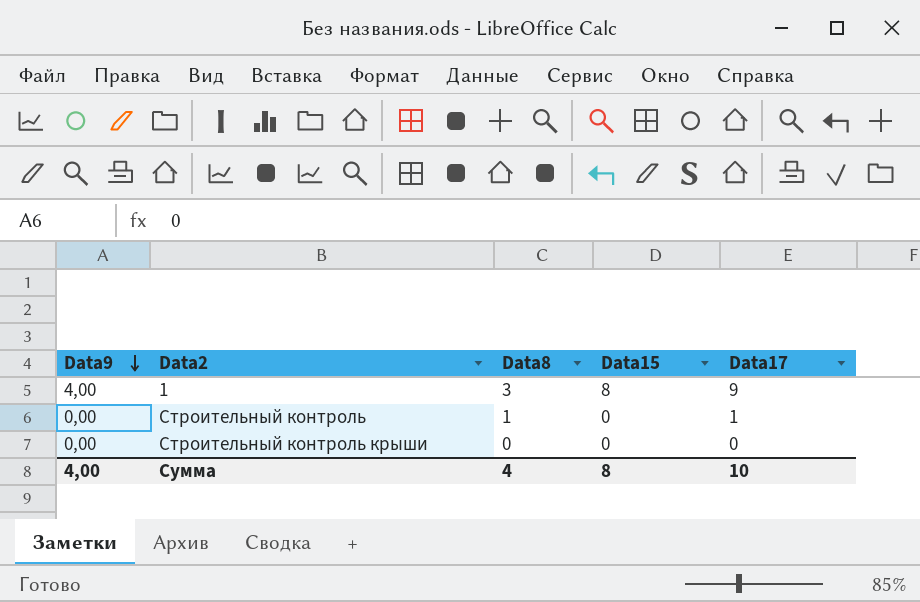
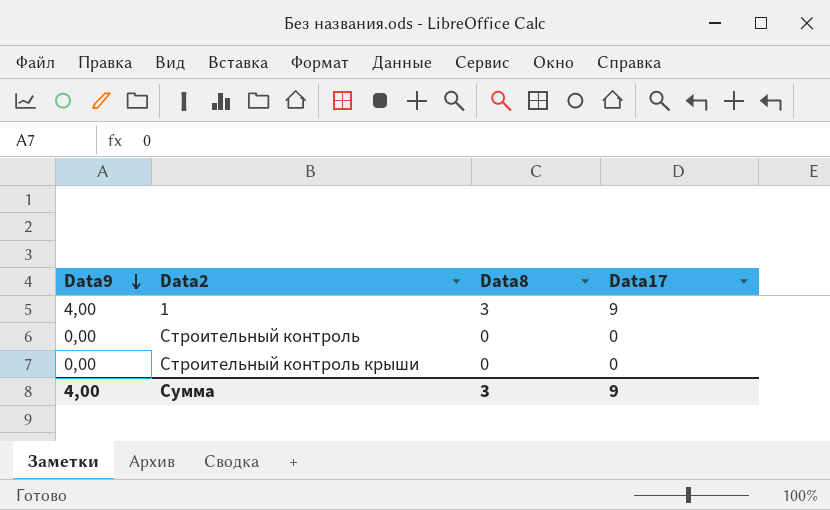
column Data15 | position: 4 -> none
Строительный контроль | Data8: 1 -> 0
Строительный контроль | Data17: 1 -> 0
Сумма | Data8: 4 -> 3
Сумма | Data17: 10 -> 9

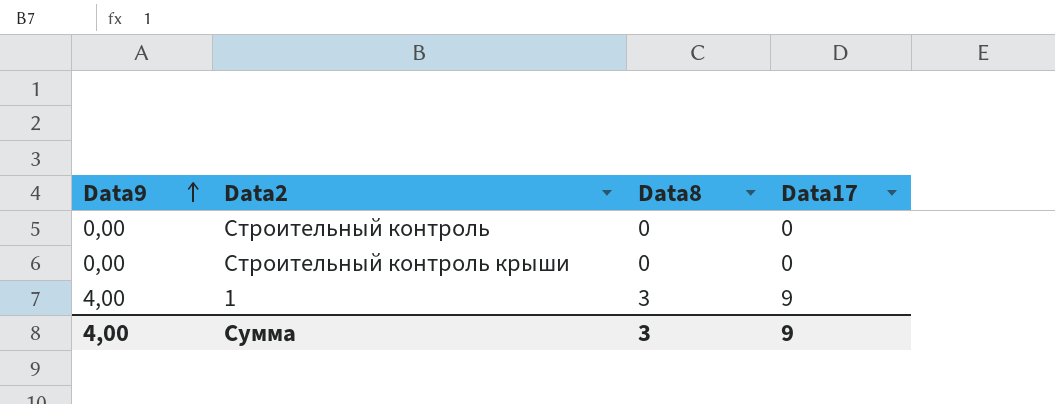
row order: Data9 descending -> Data9 ascending

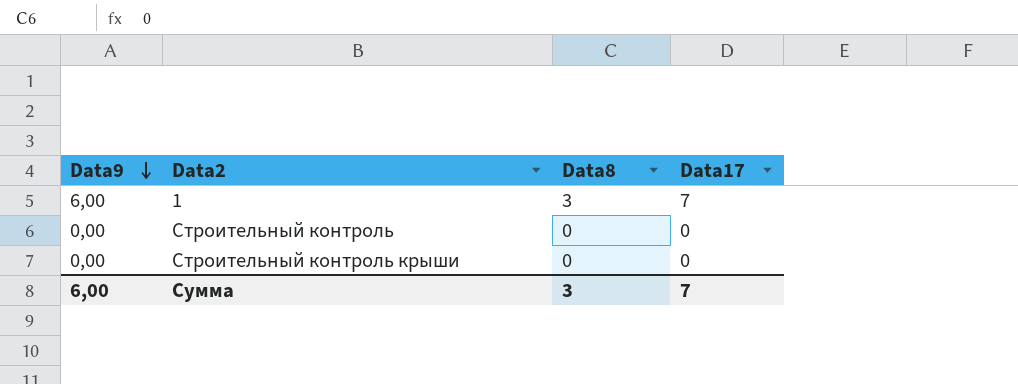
row order: Data9 ascending -> Data9 descending
1 | Data9: 4,00 -> 6,00
1 | Data17: 9 -> 7
Сумма | Data9: 4,00 -> 6,00
Сумма | Data17: 9 -> 7

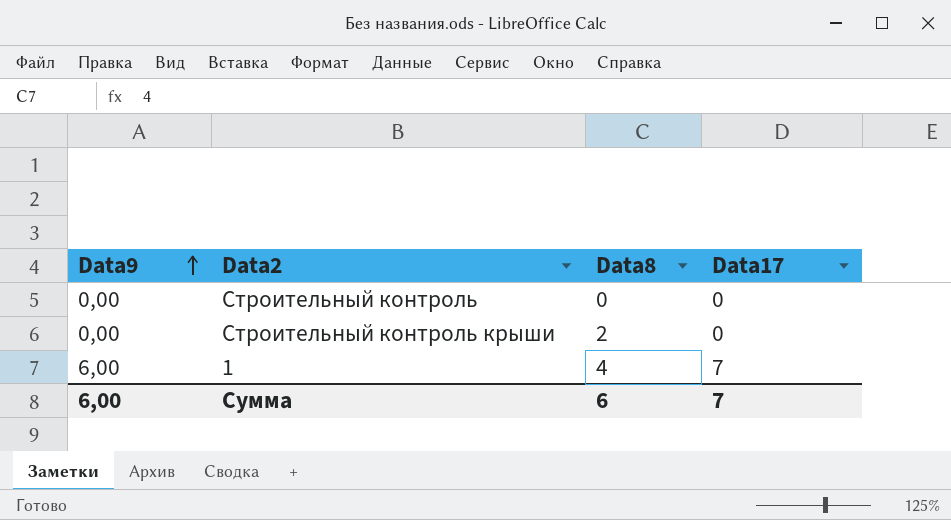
row order: Data9 descending -> Data9 ascending
Строительный контроль крыши | Data8: 0 -> 2
1 | Data8: 3 -> 4
Сумма | Data8: 3 -> 6

